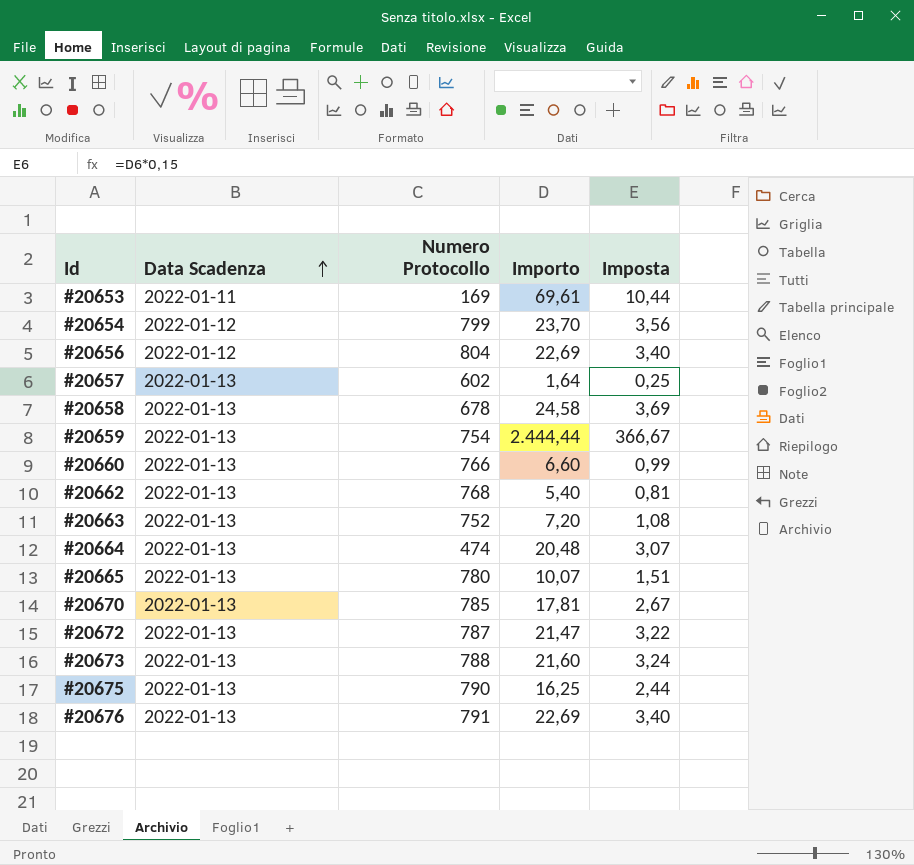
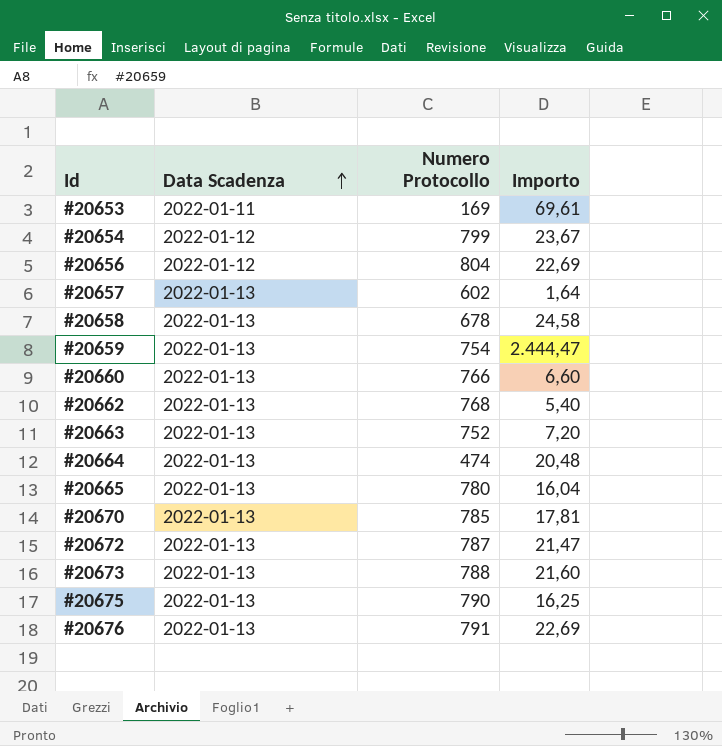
column Imposta | formula: [Importo] * 0,15 -> none
#20654 | Importo: 23,70 -> 23,67
#20659 | Importo: 2.444,44 -> 2.444,47
#20665 | Importo: 10,07 -> 16,04

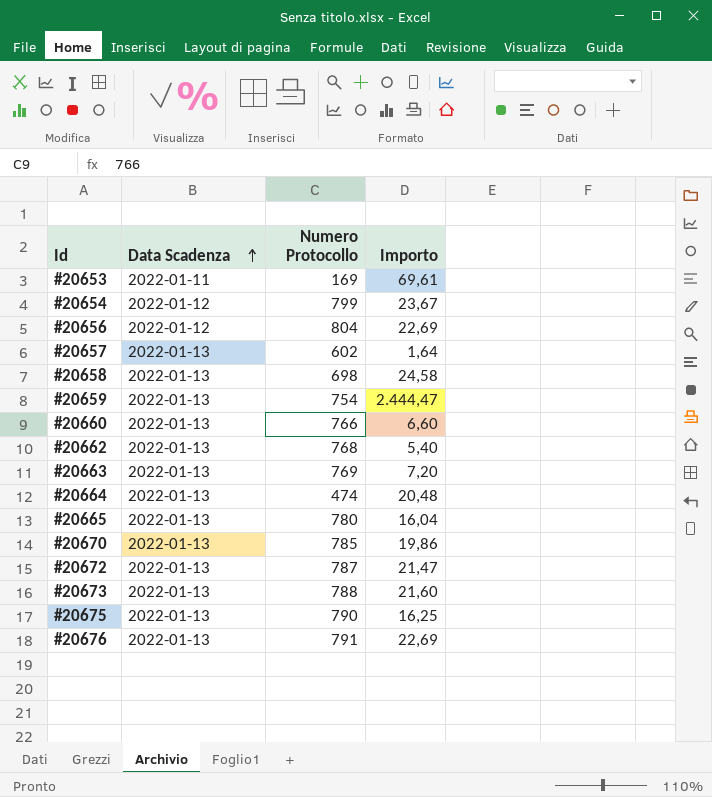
#20658 | Numero Protocollo: 678 -> 698
#20663 | Numero Protocollo: 752 -> 769
#20670 | Importo: 17,81 -> 19,86

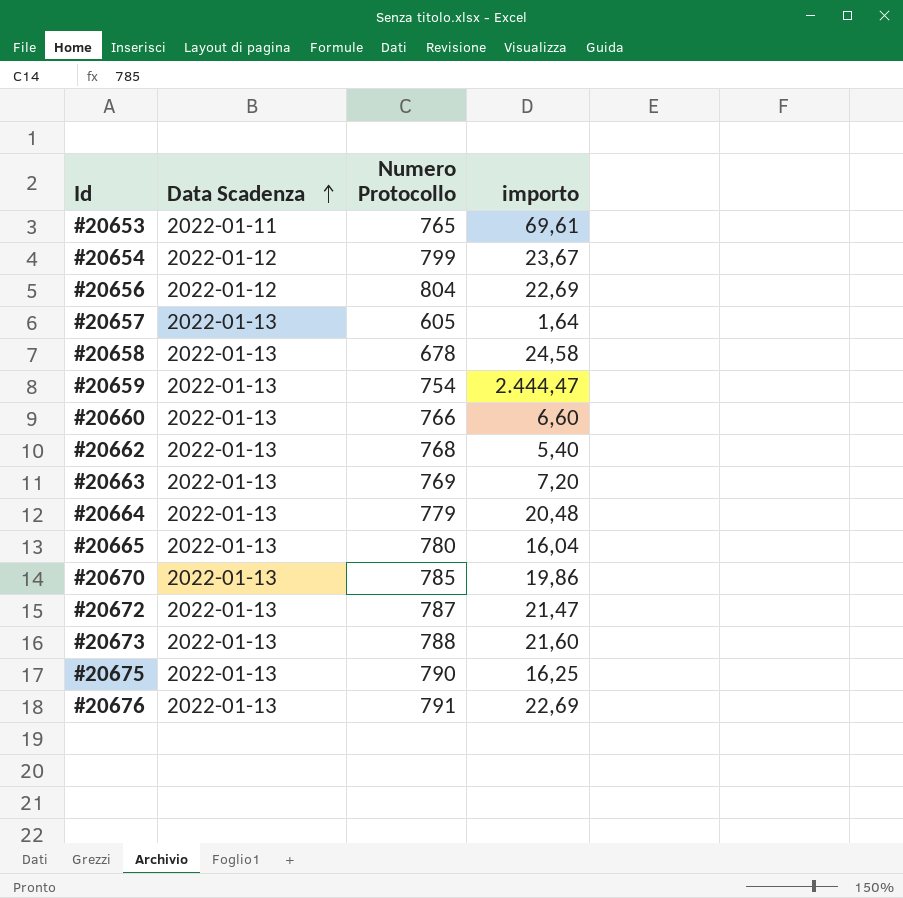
column name: Importo -> importo
#20653 | Numero Protocollo: 169 -> 765
#20657 | Numero Protocollo: 602 -> 605
#20658 | Numero Protocollo: 698 -> 678
#20664 | Numero Protocollo: 474 -> 779

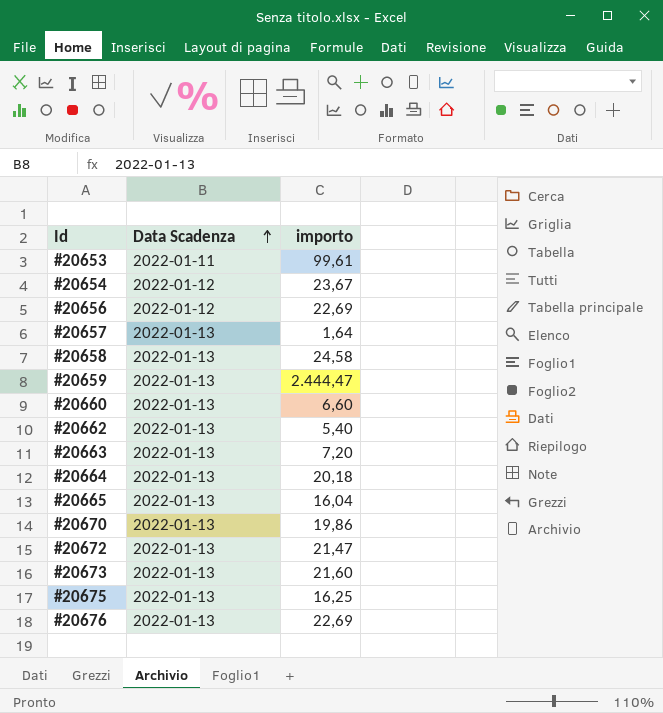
column Numero Protocollo | position: 3 -> none
#20653 | importo: 69,61 -> 99,61
#20664 | importo: 20,48 -> 20,18

